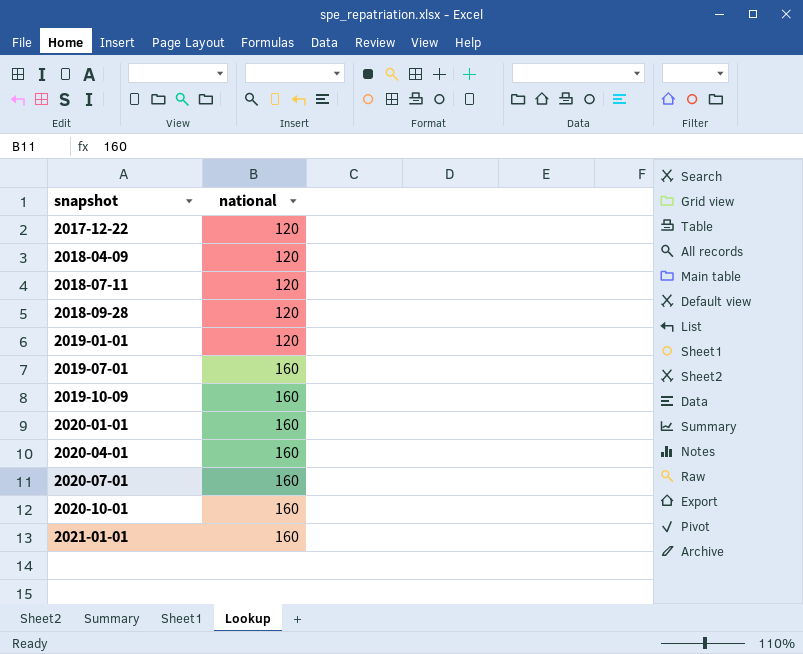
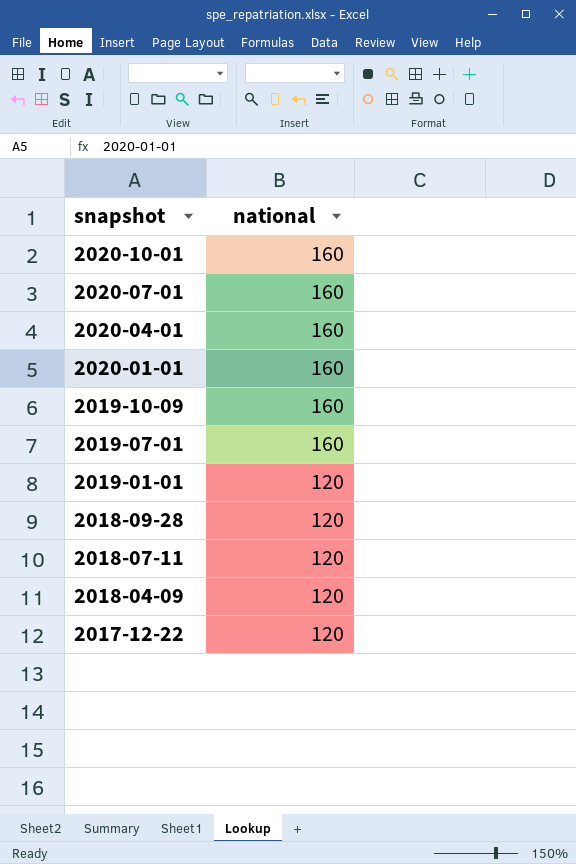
row order: snapshot ascending -> snapshot descending
row 2021-01-01: 160 -> none

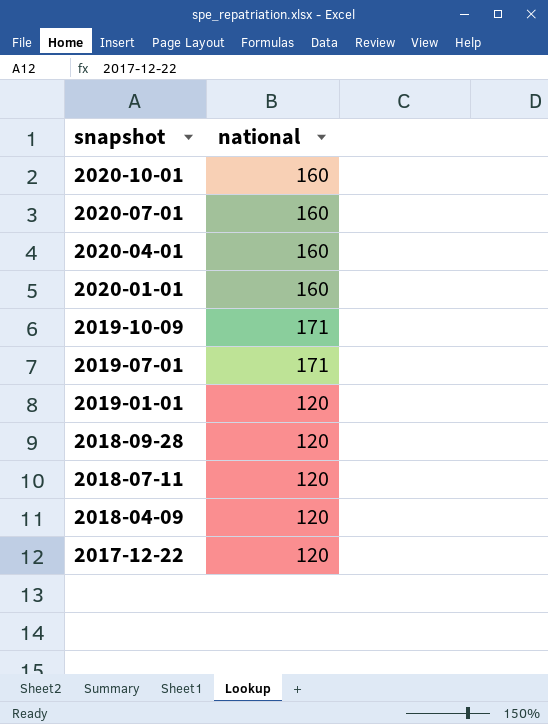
2019-10-09 | national: 160 -> 171
2019-07-01 | national: 160 -> 171

